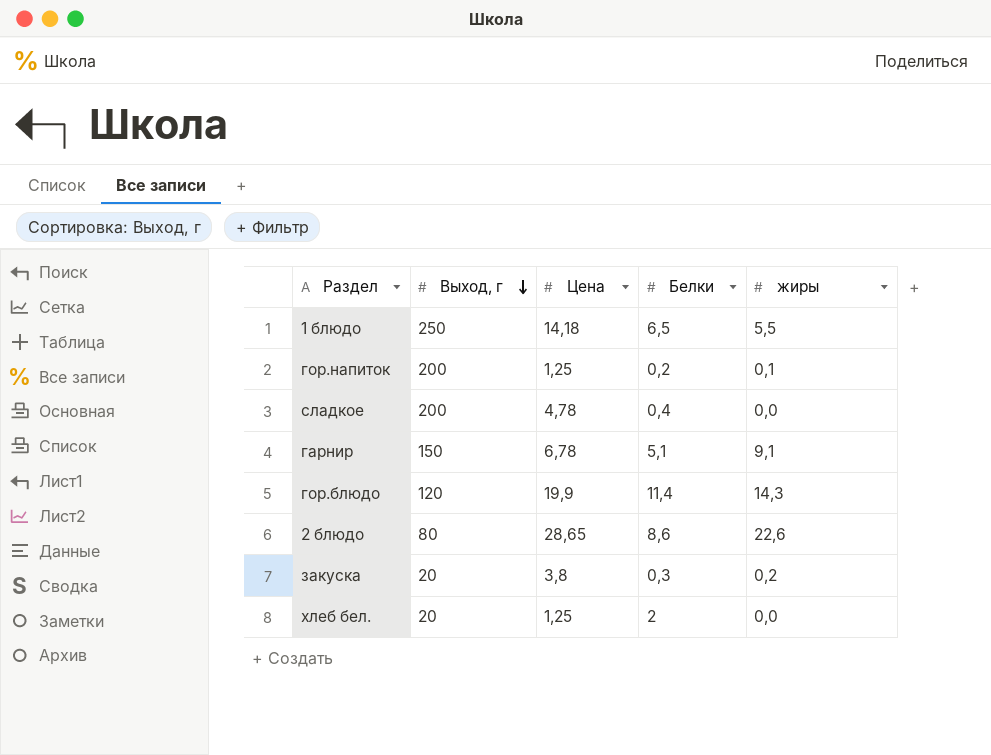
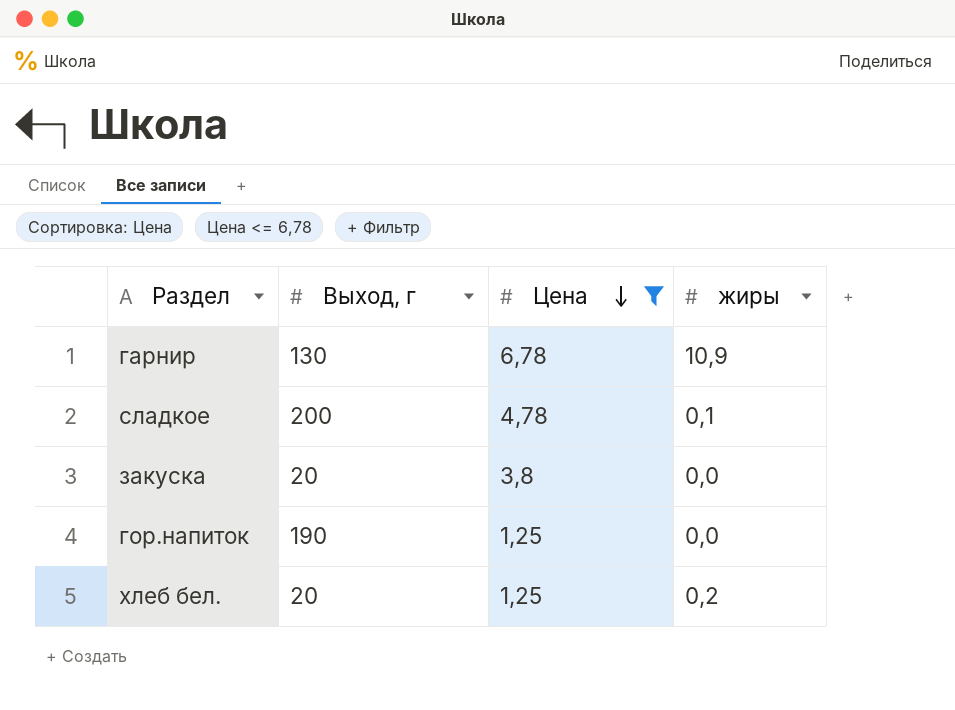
filter: none -> Цена <= 6,78
row order: Выход, г descending -> Цена descending
column Белки | position: 4 -> none
гарнир | Выход, г: 150 -> 130
гарнир | жиры: 9,1 -> 10,9
сладкое | жиры: 0,0 -> 0,1
закуска | жиры: 0,2 -> 0,0
гор.напиток | Выход, г: 200 -> 190
гор.напиток | жиры: 0,1 -> 0,0
хлеб бел. | жиры: 0,0 -> 0,2

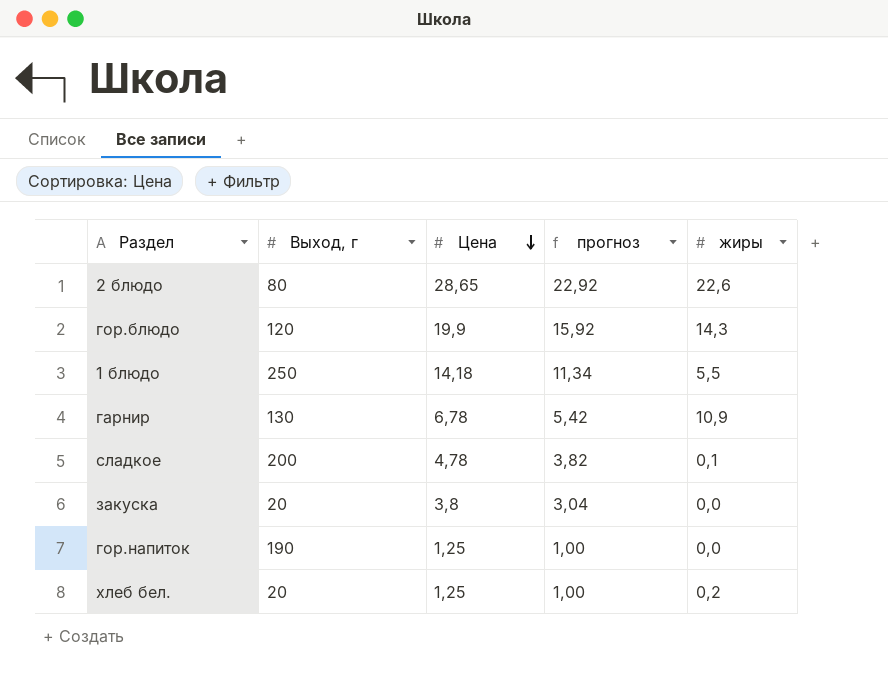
filter: Цена <= 6,78 -> none
column прогноз | formula: none -> [Цена] * 0,8

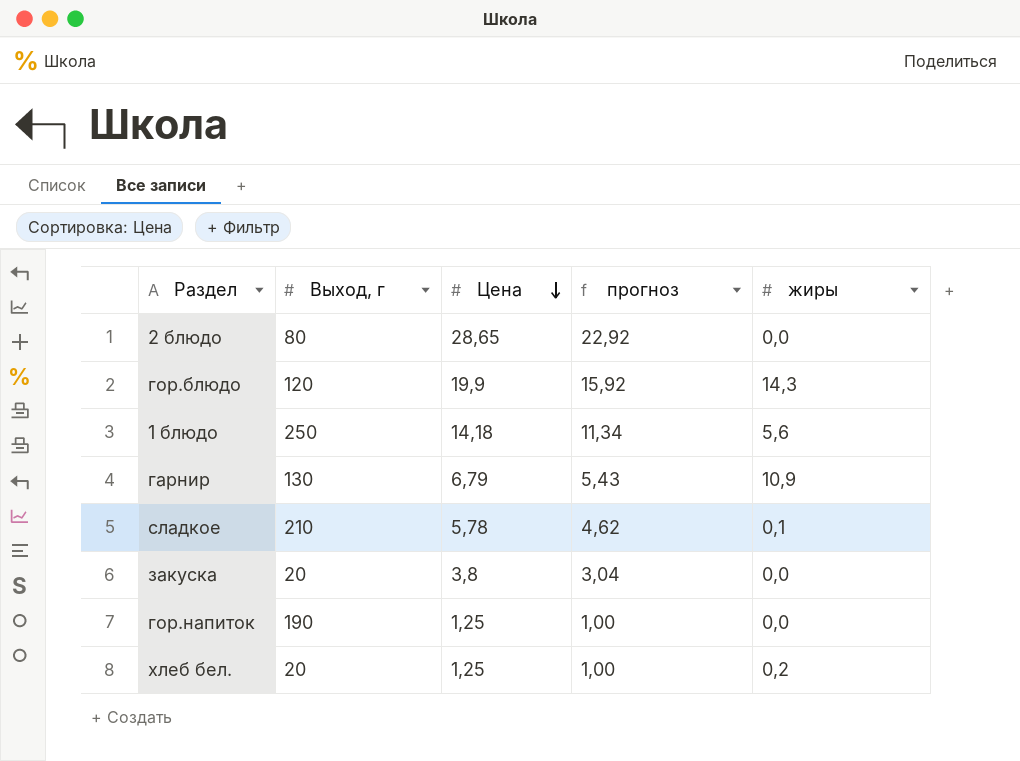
2 блюдо | жиры: 22,6 -> 0,0
1 блюдо | жиры: 5,5 -> 5,6
гарнир | Цена: 6,78 -> 6,79
гарнир | прогноз: 5,42 -> 5,43
сладкое | Выход, г: 200 -> 210
сладкое | Цена: 4,78 -> 5,78
сладкое | прогноз: 3,82 -> 4,62

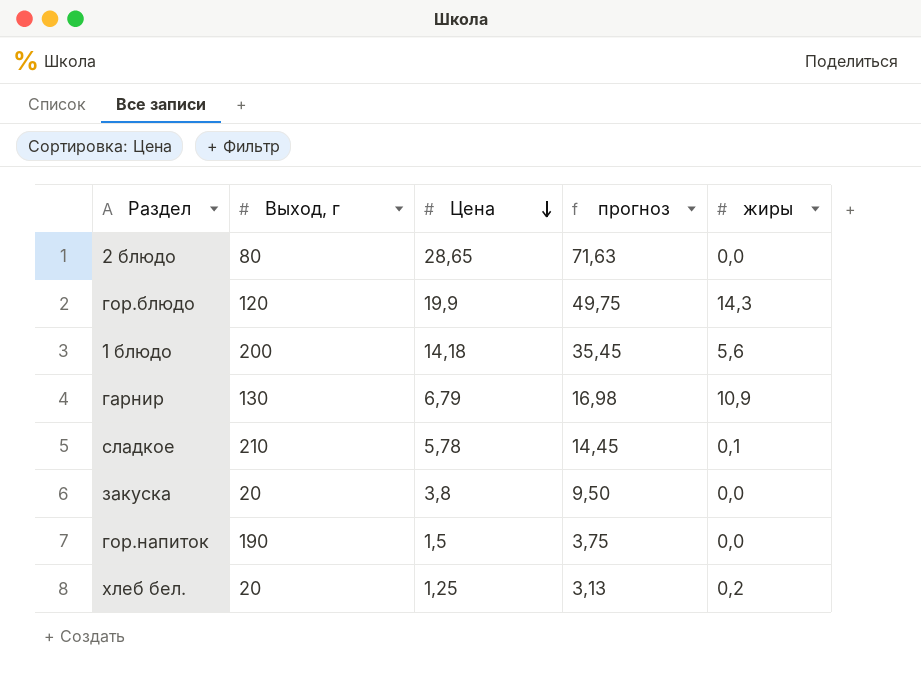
column прогноз | formula: [Цена] * 0,8 -> [Цена] * 2,5
1 блюдо | Выход, г: 250 -> 200
гор.напиток | Цена: 1,25 -> 1,5

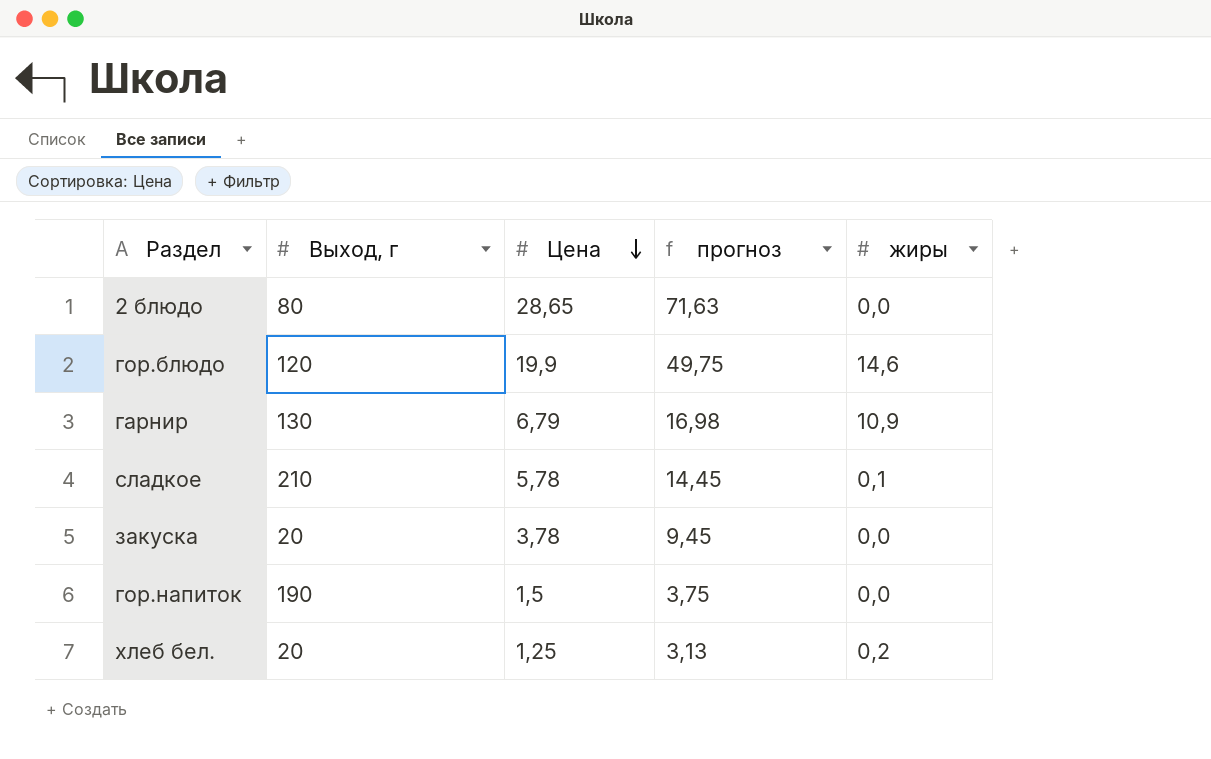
row 1 блюдо: 200 | 14,18 | 35,45 | 5,6 -> none
гор.блюдо | жиры: 14,3 -> 14,6
закуска | Цена: 3,8 -> 3,78
закуска | прогноз: 9,50 -> 9,45

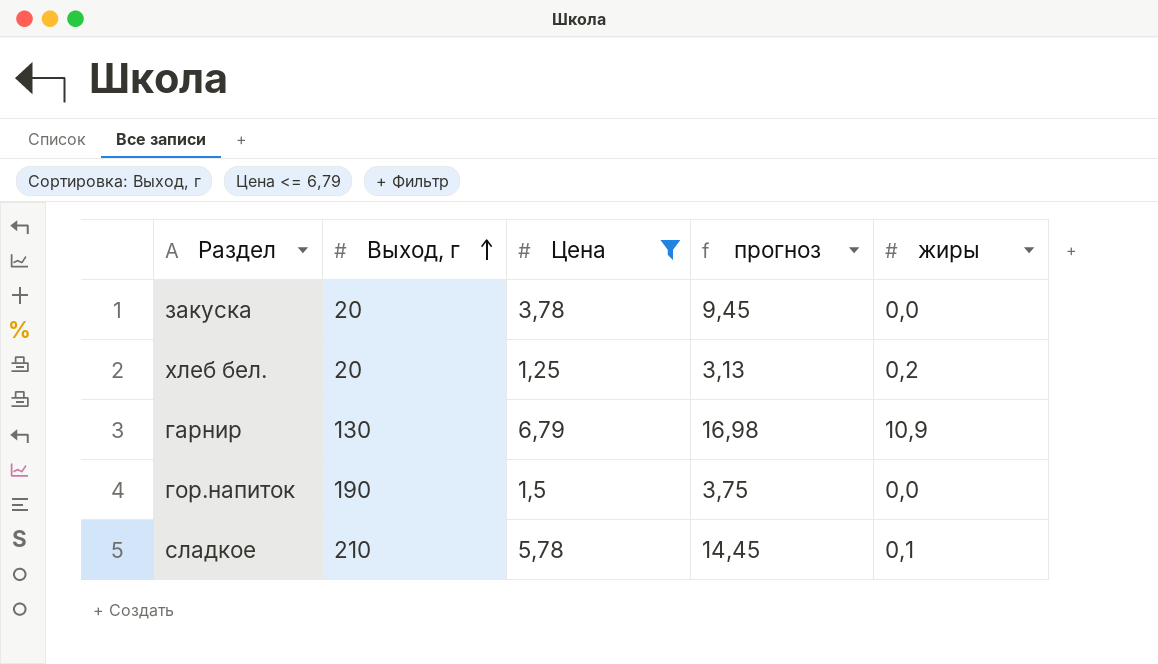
filter: none -> Цена <= 6,79
row order: Цена descending -> Выход, г ascending

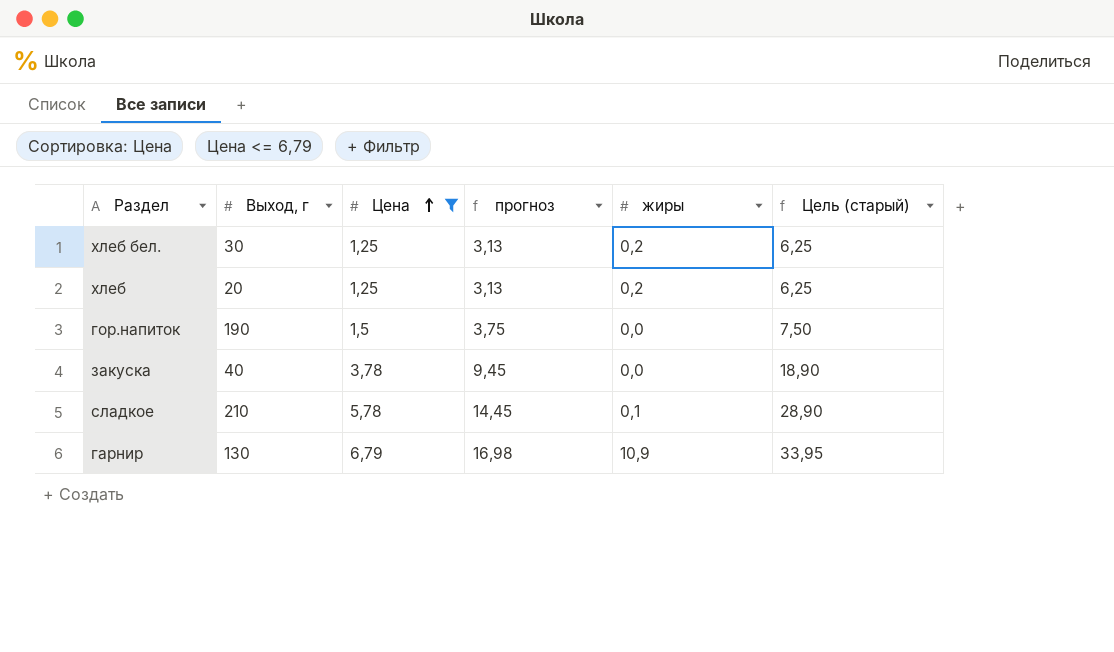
row order: Выход, г ascending -> Цена ascending
column Цель (старый) | formula: none -> [Цена] * 5
хлеб бел. | Выход, г: 20 -> 30
row хлеб: none -> 20 | 1,25 | 3,13 | 0,2 | 6,25
закуска | Выход, г: 20 -> 40

